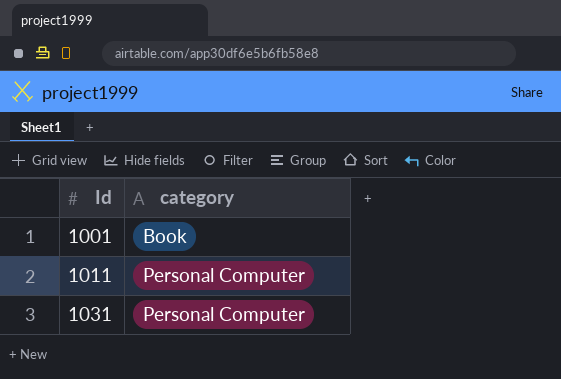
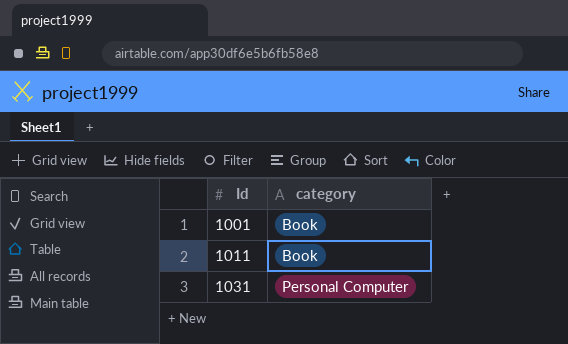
1011 | category: Personal Computer -> Book

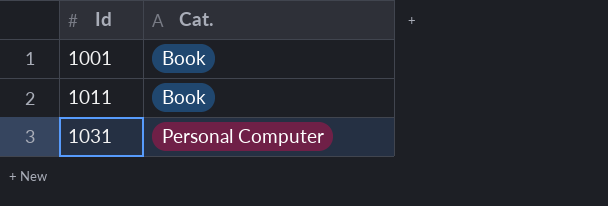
column name: category -> Cat.

